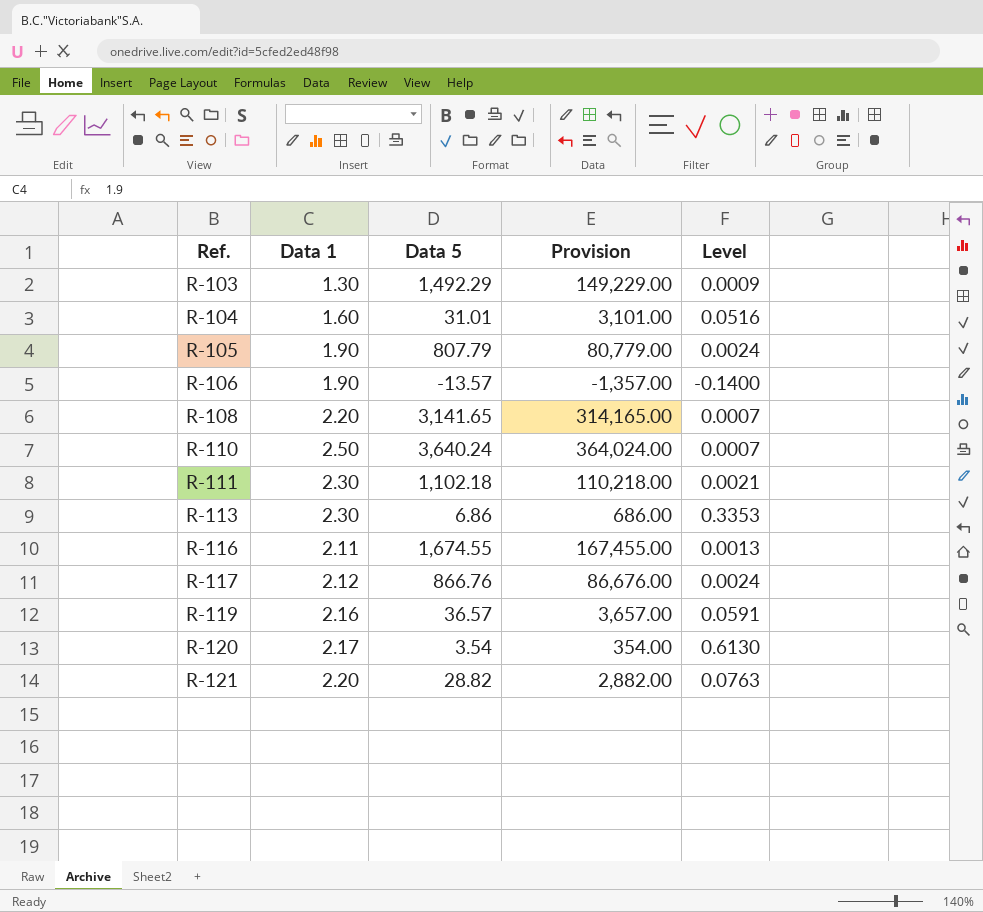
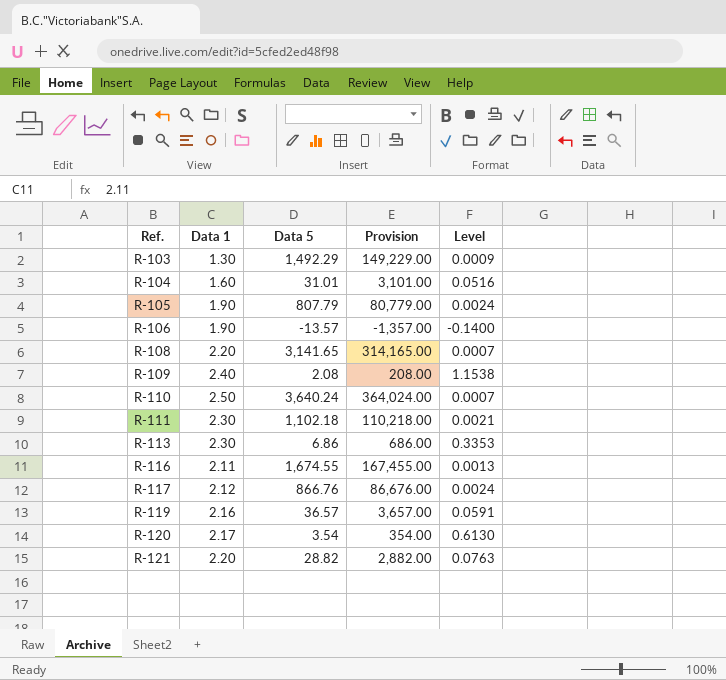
row R-109: none -> 2.40 | 2.08 | 208.00 | 1.1538

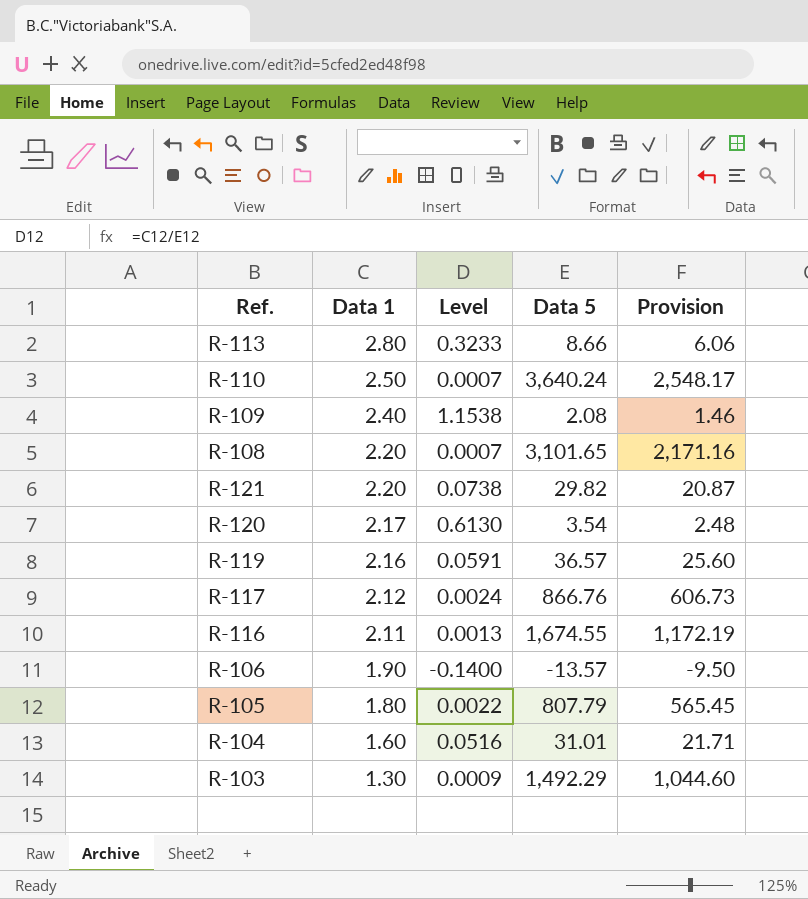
row order: Ref. ascending -> Data 1 descending
column Level | position: 5 -> 3
column Provision | formula: [Data 5] * 100 -> [Data 5] * 0.7
row R-111: 2.30 | 1,102.18 | 110,218.00 | 0.0021 -> none
R-113 | Data 1: 2.30 -> 2.80
R-113 | Level: 0.3353 -> 0.3233
R-113 | Data 5: 6.86 -> 8.66
R-108 | Data 5: 3,141.65 -> 3,101.65
R-121 | Level: 0.0763 -> 0.0738
R-121 | Data 5: 28.82 -> 29.82
R-105 | Data 1: 1.90 -> 1.80
R-105 | Level: 0.0024 -> 0.0022

